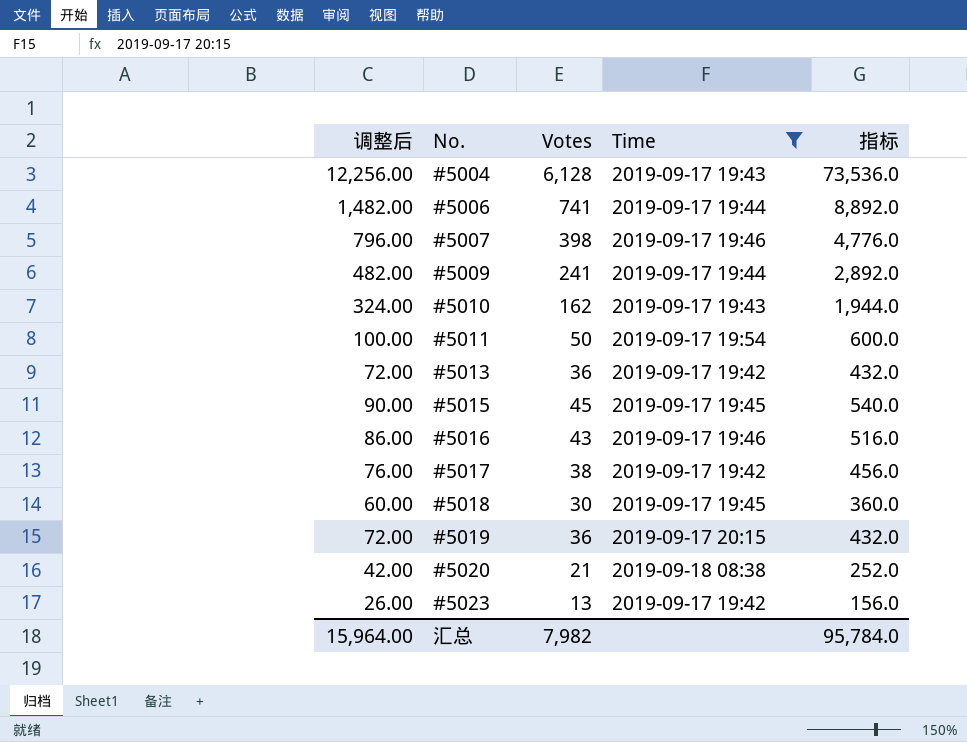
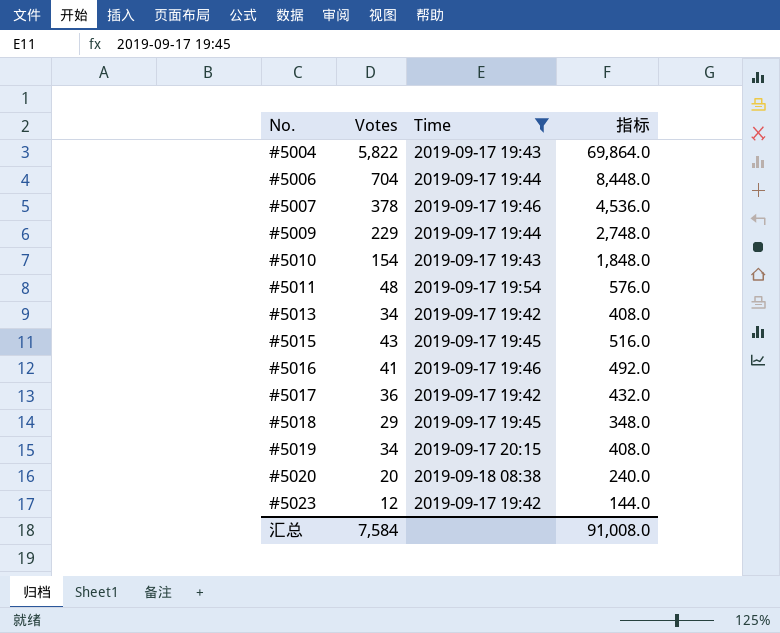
column 调整后 | formula: [Votes] * 2 -> none
#5004 | Votes: 6,128 -> 5,822
#5004 | 指标: 73,536.0 -> 69,864.0
#5006 | Votes: 741 -> 704
#5006 | 指标: 8,892.0 -> 8,448.0
#5007 | Votes: 398 -> 378
#5007 | 指标: 4,776.0 -> 4,536.0
#5009 | Votes: 241 -> 229
#5009 | 指标: 2,892.0 -> 2,748.0
#5010 | Votes: 162 -> 154
#5010 | 指标: 1,944.0 -> 1,848.0
#5011 | Votes: 50 -> 48
#5011 | 指标: 600.0 -> 576.0
#5013 | Votes: 36 -> 34
#5013 | 指标: 432.0 -> 408.0
#5015 | Votes: 45 -> 43
#5015 | 指标: 540.0 -> 516.0
#5016 | Votes: 43 -> 41
#5016 | 指标: 516.0 -> 492.0
#5017 | Votes: 38 -> 36
#5017 | 指标: 456.0 -> 432.0
#5018 | Votes: 30 -> 29
#5018 | 指标: 360.0 -> 348.0
#5019 | Votes: 36 -> 34
#5019 | 指标: 432.0 -> 408.0
#5020 | Votes: 21 -> 20
#5020 | 指标: 252.0 -> 240.0
#5023 | Votes: 13 -> 12
#5023 | 指标: 156.0 -> 144.0
汇总 | Votes: 7,982 -> 7,584
汇总 | 指标: 95,784.0 -> 91,008.0

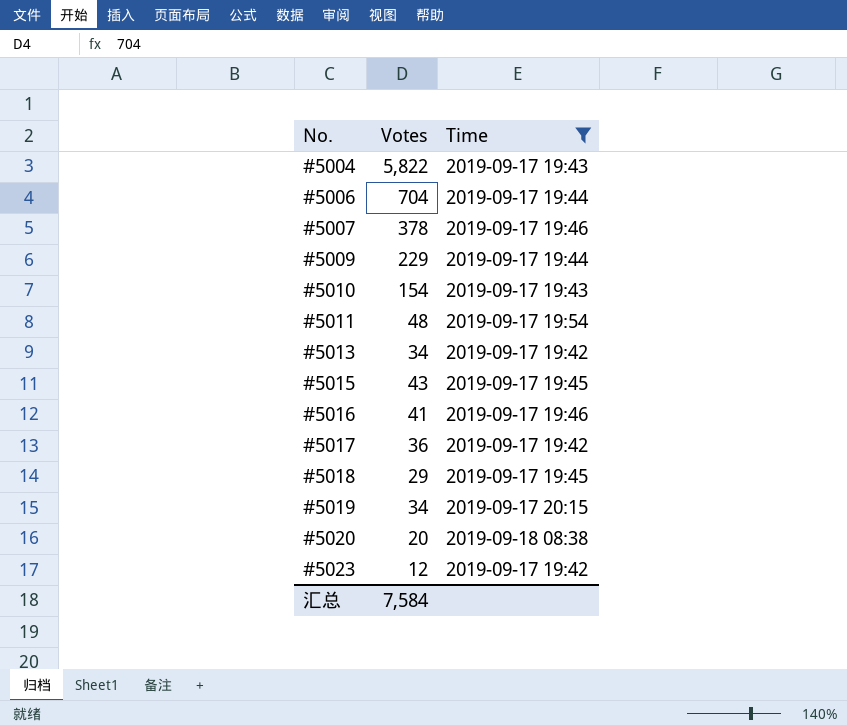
column 指标 | formula: [Votes] * 12 -> none

